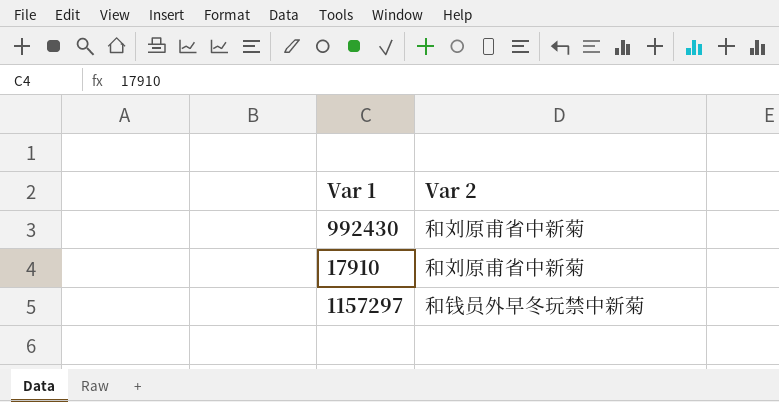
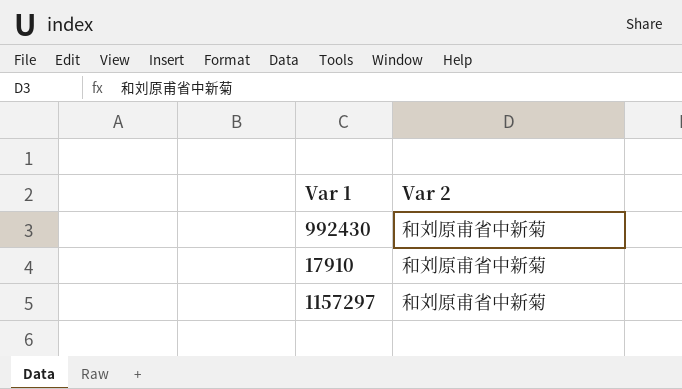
1157297 | Var 2: 和钱员外早冬玩禁中新菊 -> 和刘原甫省中新菊

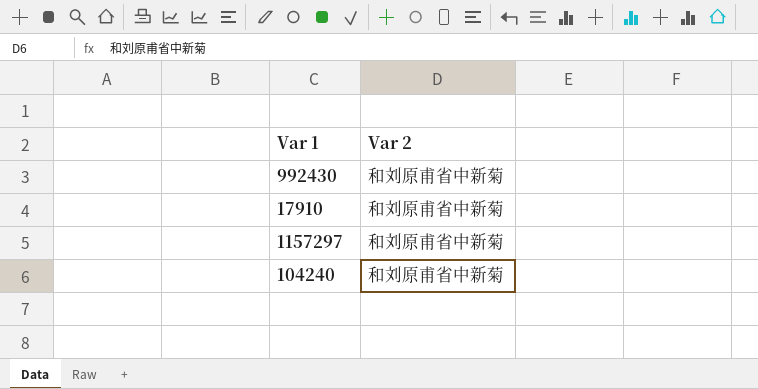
row 104240: none -> 和刘原甫省中新菊

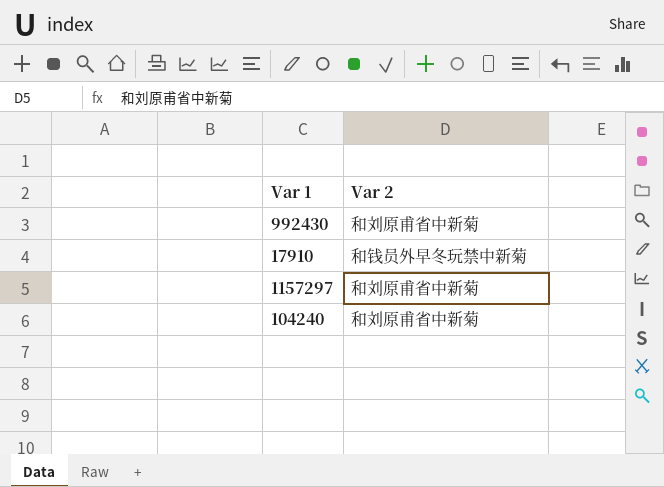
17910 | Var 2: 和刘原甫省中新菊 -> 和钱员外早冬玩禁中新菊

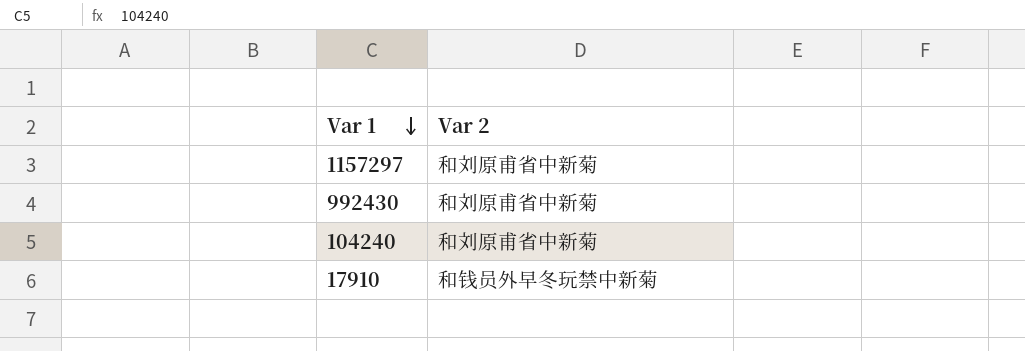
row order: none -> Var 1 descending

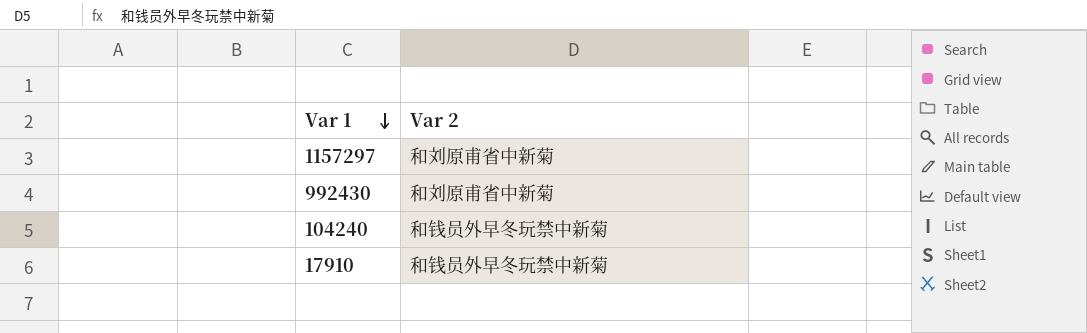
104240 | Var 2: 和刘原甫省中新菊 -> 和钱员外早冬玩禁中新菊

